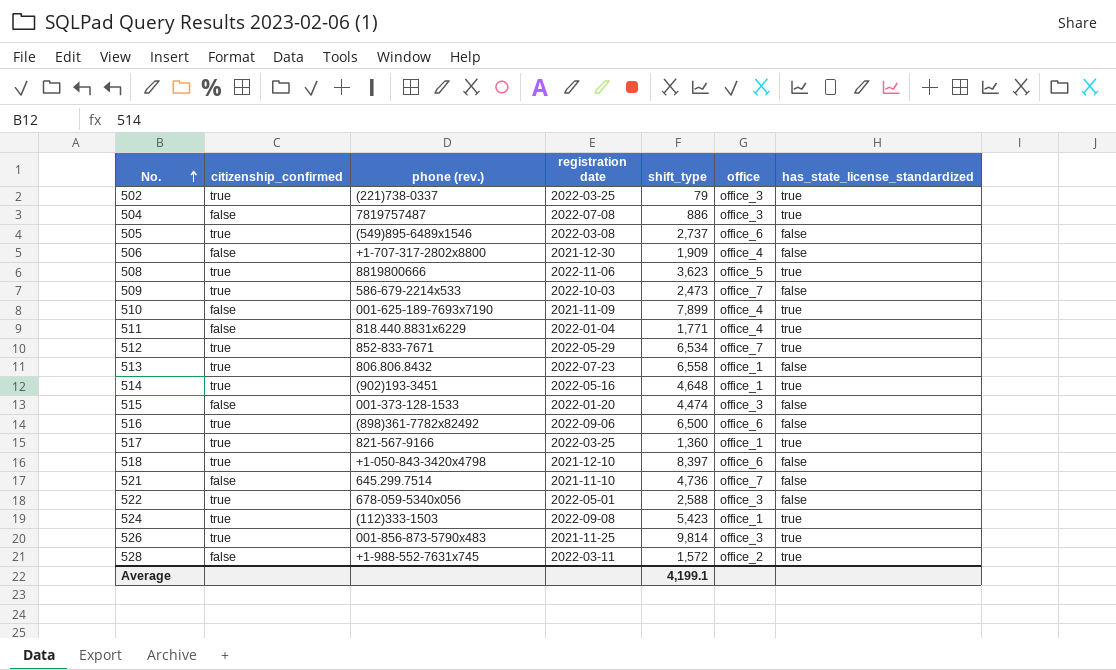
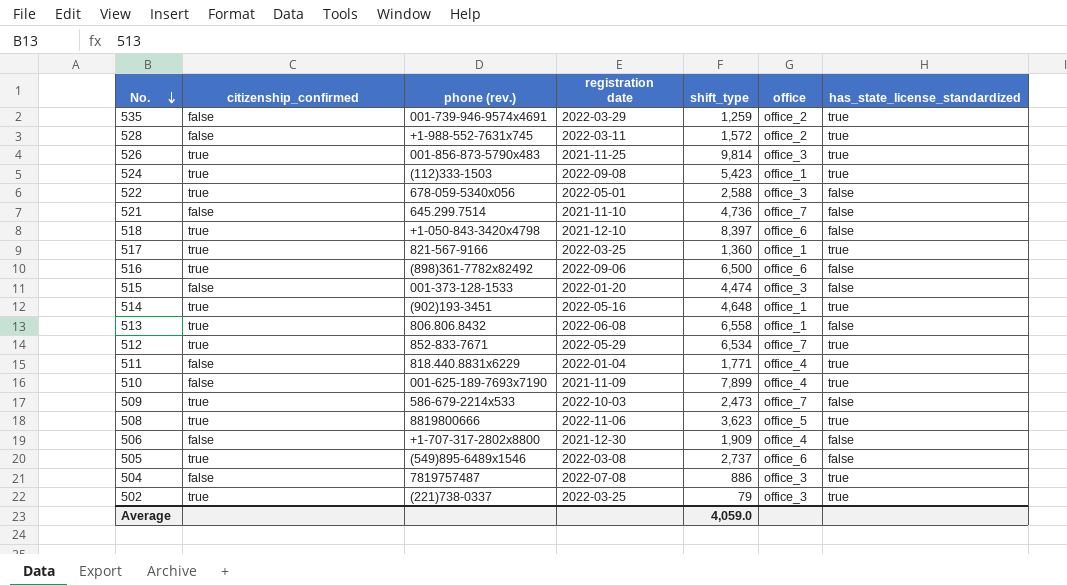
row order: No. ascending -> No. descending
row 535: none -> false | 001-739-946-9574x4691 | 2022-03-29 | 1,259 | office_2 | true
513 | registration date: 2022-07-23 -> 2022-06-08
Average | shift_type: 4,199.1 -> 4,059.0

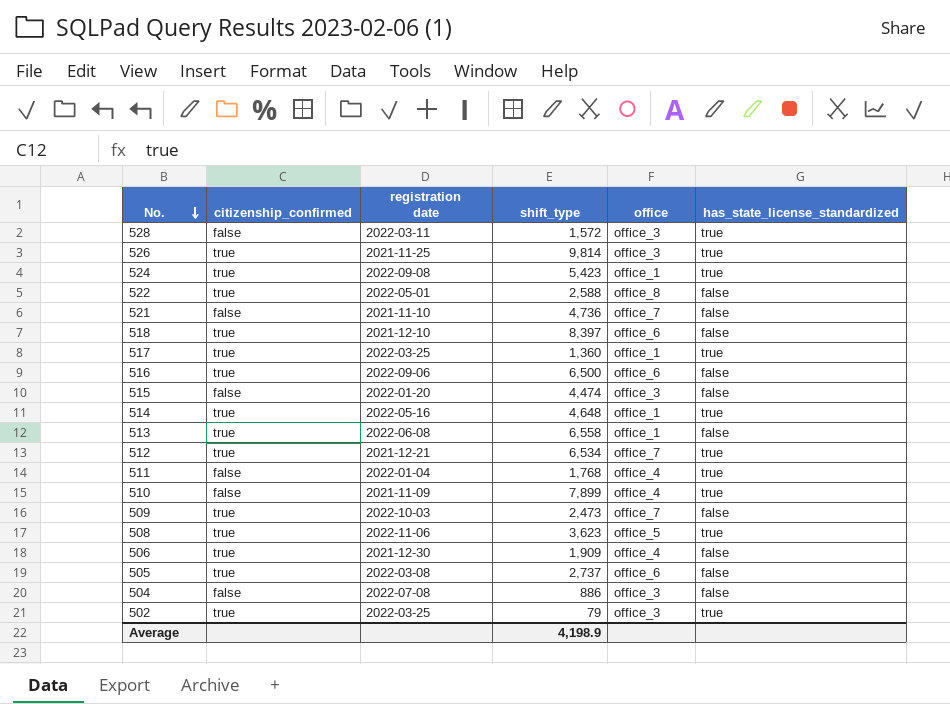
column phone (rev.) | position: 3 -> none
row 535: false | 001-739-946-9574x4691 | 2022-03-29 | 1,259 | office_2 | true -> none
528 | office: office_2 -> office_3
522 | office: office_3 -> office_8
512 | registration date: 2022-05-29 -> 2021-12-21
511 | shift_type: 1,771 -> 1,768
506 | citizenship_confirmed: false -> true
504 | has_state_license_standardized: true -> false
Average | shift_type: 4,059.0 -> 4,198.9

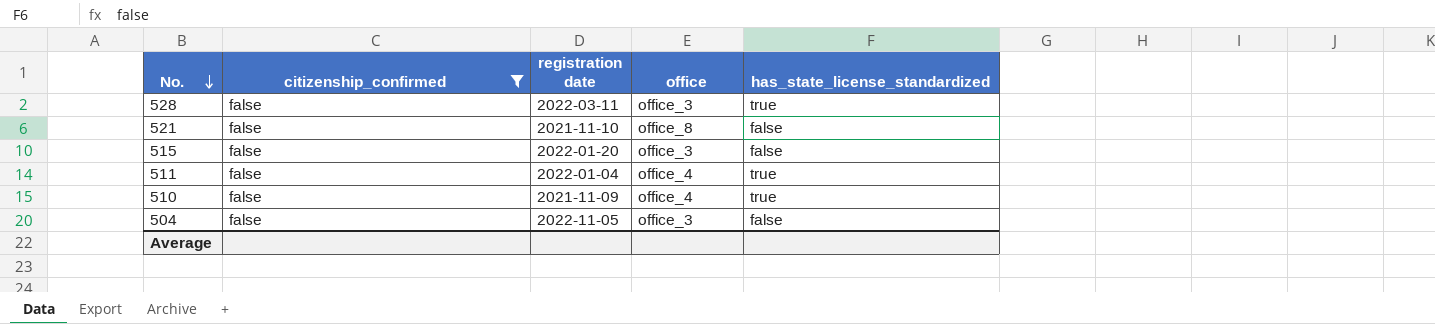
filter: none -> citizenship_confirmed = false
column shift_type | position: 4 -> none
521 | office: office_7 -> office_8
504 | registration date: 2022-07-08 -> 2022-11-05

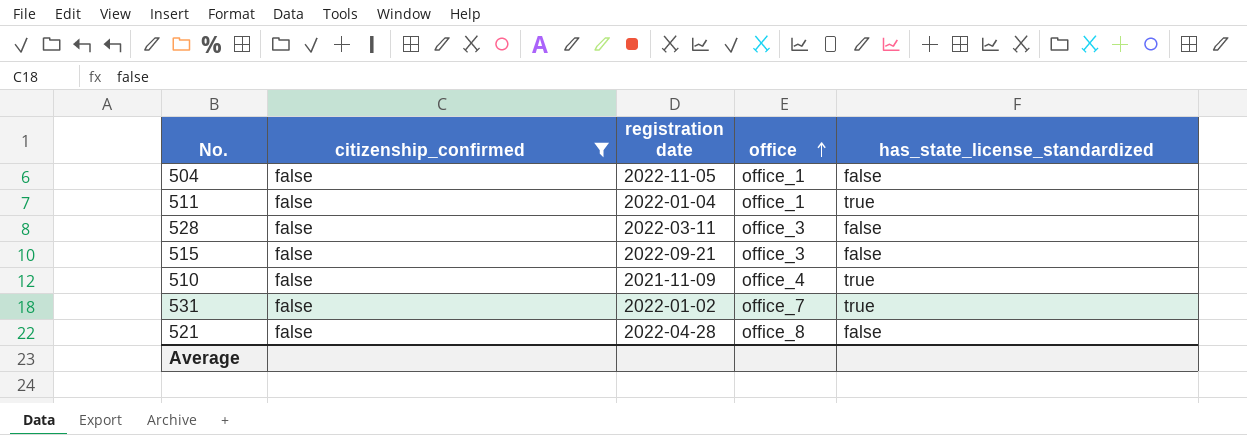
row order: No. descending -> office ascending
504 | office: office_3 -> office_1
511 | office: office_4 -> office_1
528 | has_state_license_standardized: true -> false
515 | registration date: 2022-01-20 -> 2022-09-21
row 531: none -> false | 2022-01-02 | office_7 | true
521 | registration date: 2021-11-10 -> 2022-04-28

